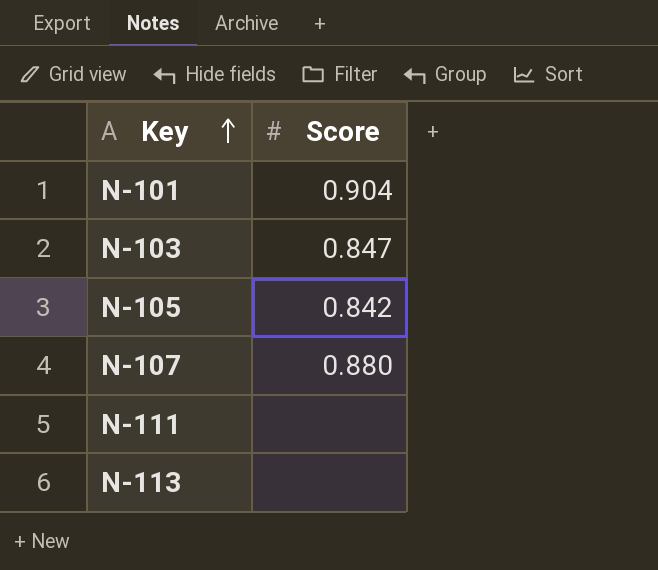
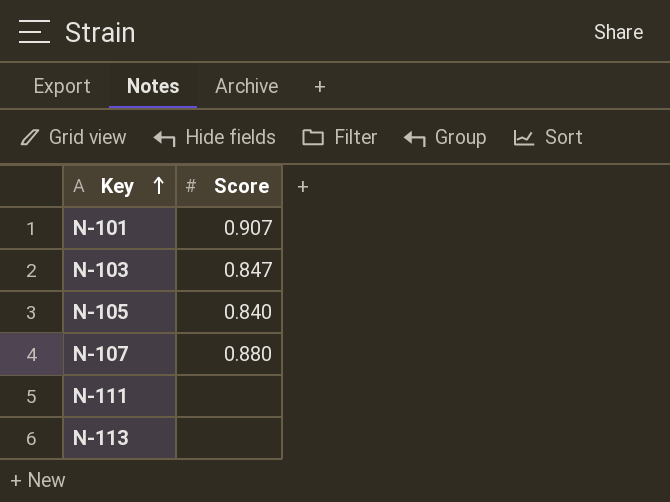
N-101 | Score: 0.904 -> 0.907
N-105 | Score: 0.842 -> 0.840

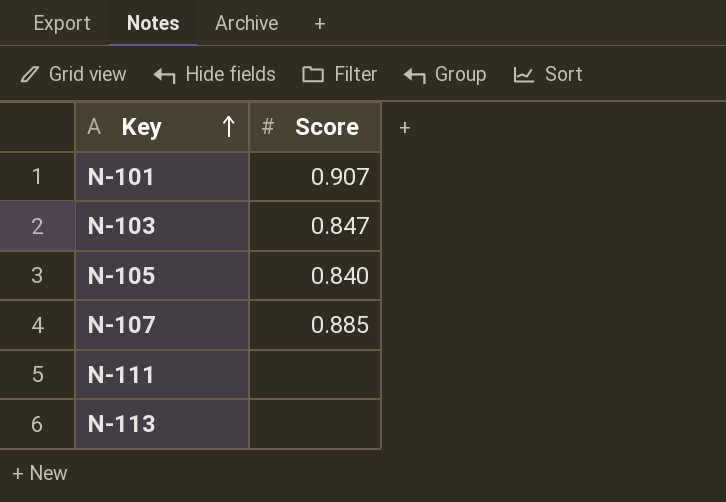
N-107 | Score: 0.880 -> 0.885

